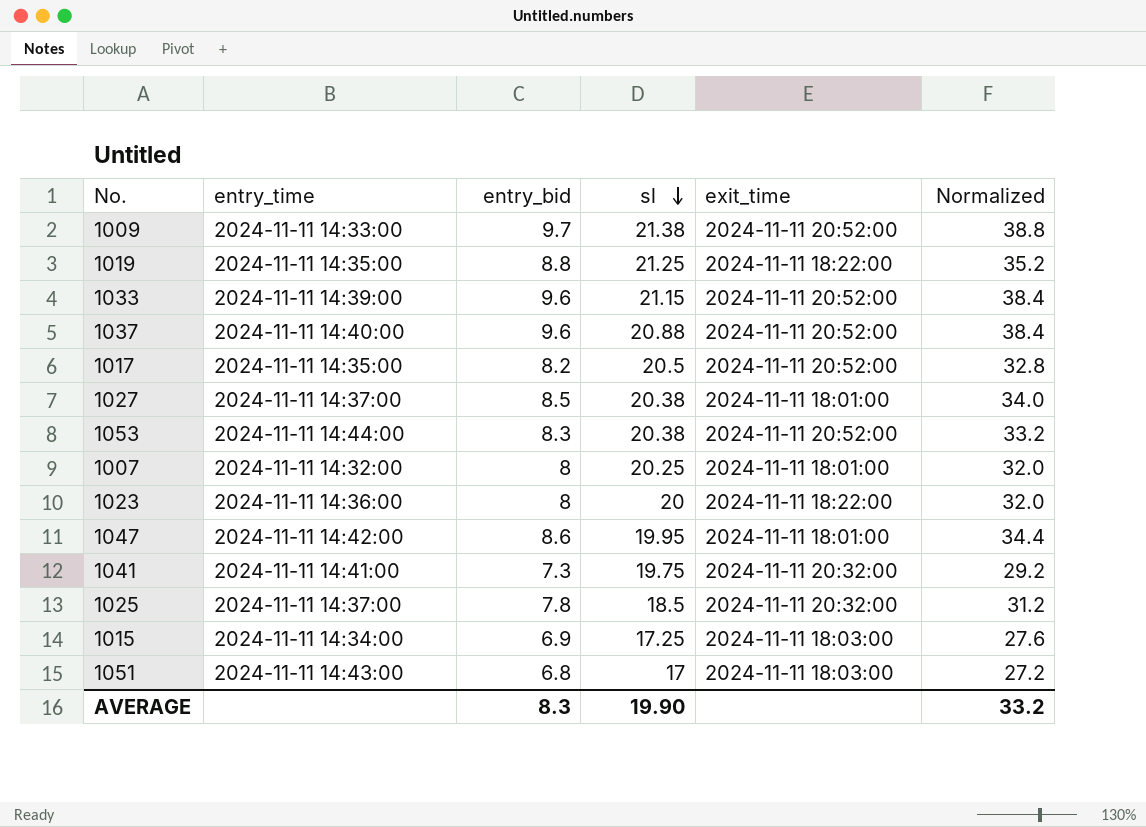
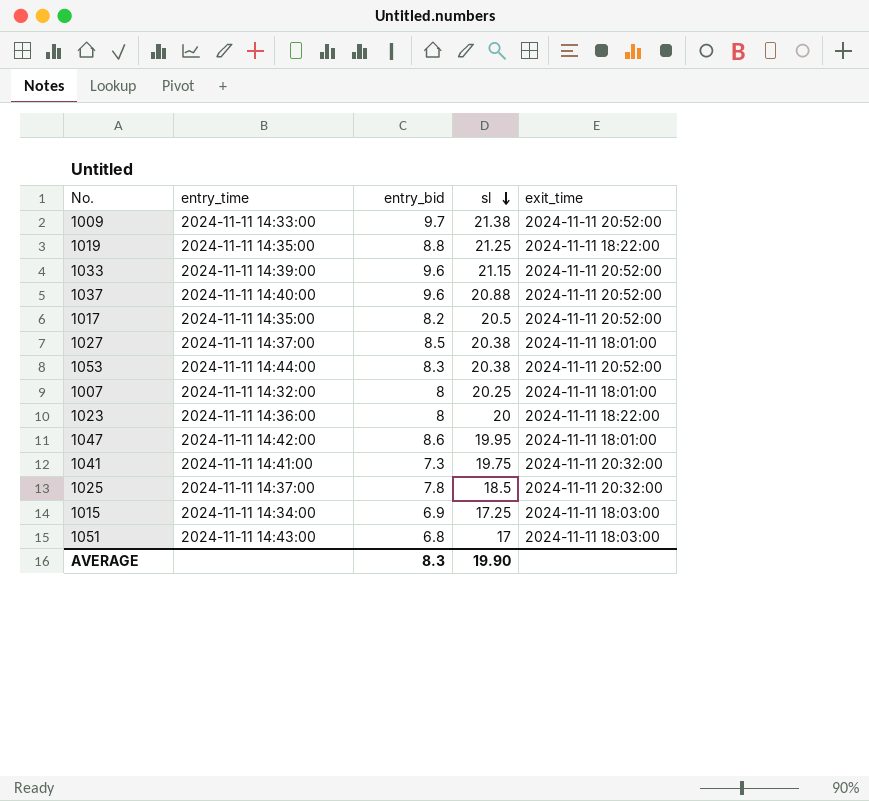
column Normalized | formula: [entry_bid] * 4 -> none

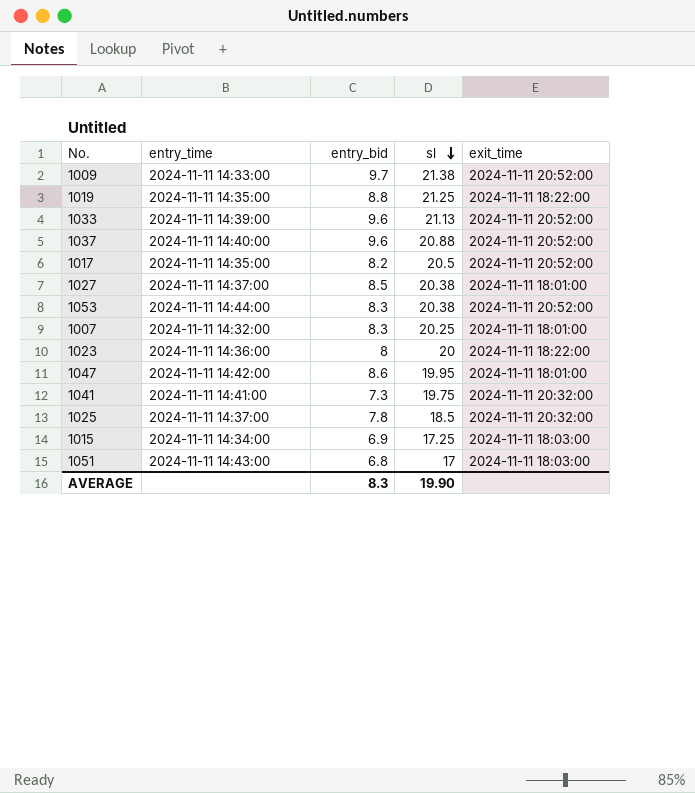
1033 | sl: 21.15 -> 21.13
1007 | entry_bid: 8 -> 8.3

